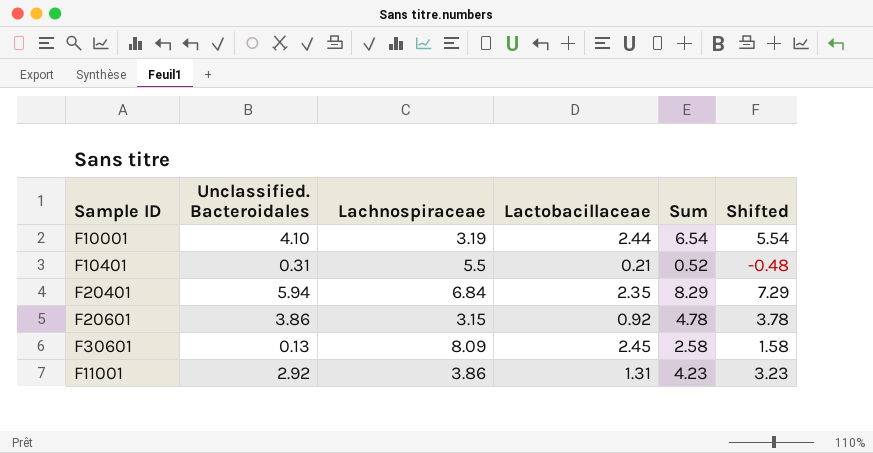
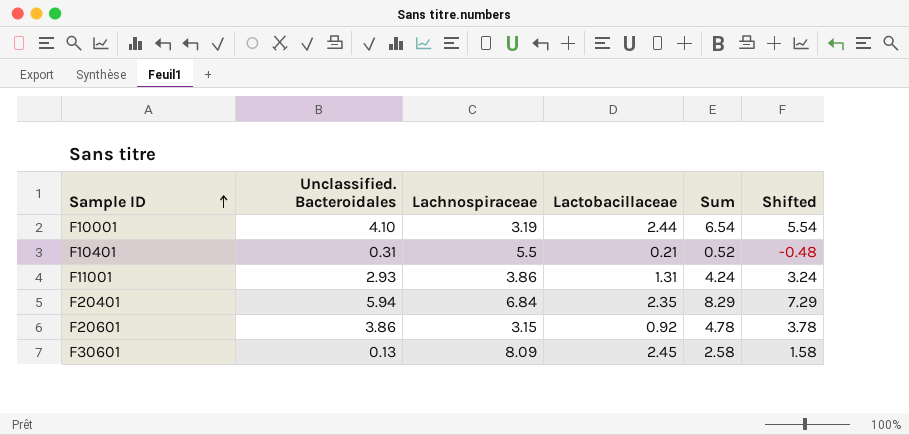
row order: none -> Sample ID ascending
F11001 | Unclassified. Bacteroidales: 2.92 -> 2.93
F11001 | Sum: 4.23 -> 4.24
F11001 | Shifted: 3.23 -> 3.24

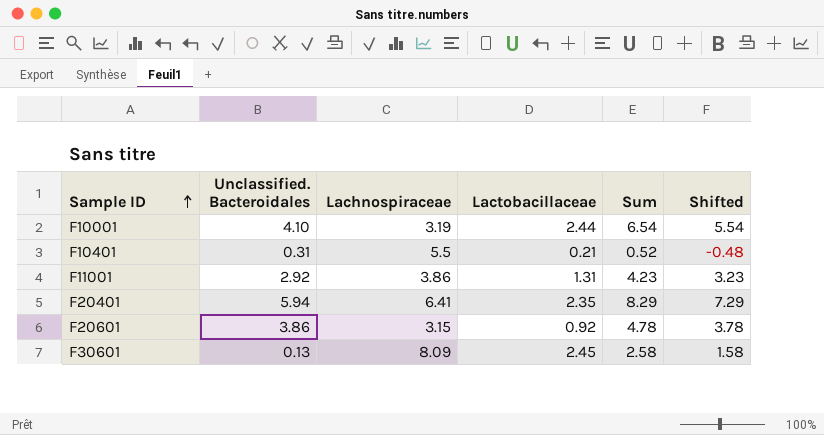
F11001 | Unclassified. Bacteroidales: 2.93 -> 2.92
F11001 | Sum: 4.24 -> 4.23
F11001 | Shifted: 3.24 -> 3.23
F20401 | Lachnospiraceae: 6.84 -> 6.41

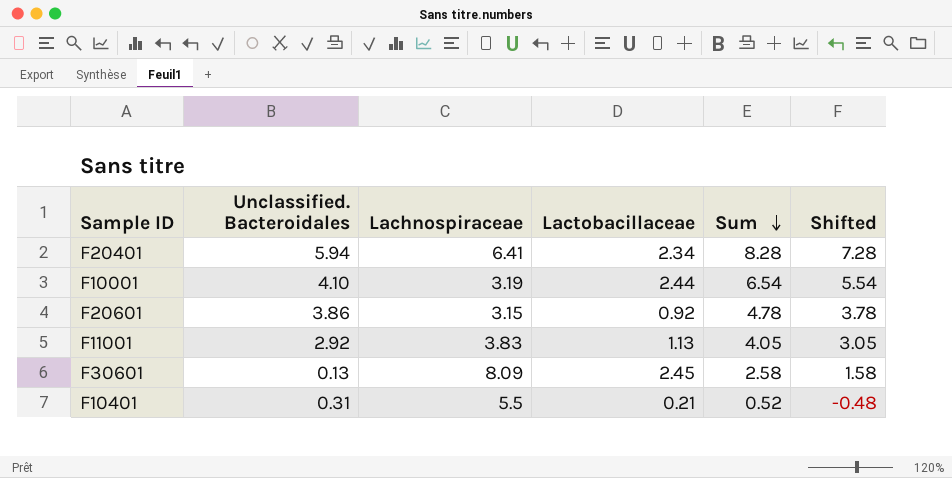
row order: Sample ID ascending -> Sum descending
F20401 | Lactobacillaceae: 2.35 -> 2.34
F20401 | Sum: 8.29 -> 8.28
F20401 | Shifted: 7.29 -> 7.28
F11001 | Lachnospiraceae: 3.86 -> 3.83
F11001 | Lactobacillaceae: 1.31 -> 1.13
F11001 | Sum: 4.23 -> 4.05
F11001 | Shifted: 3.23 -> 3.05

